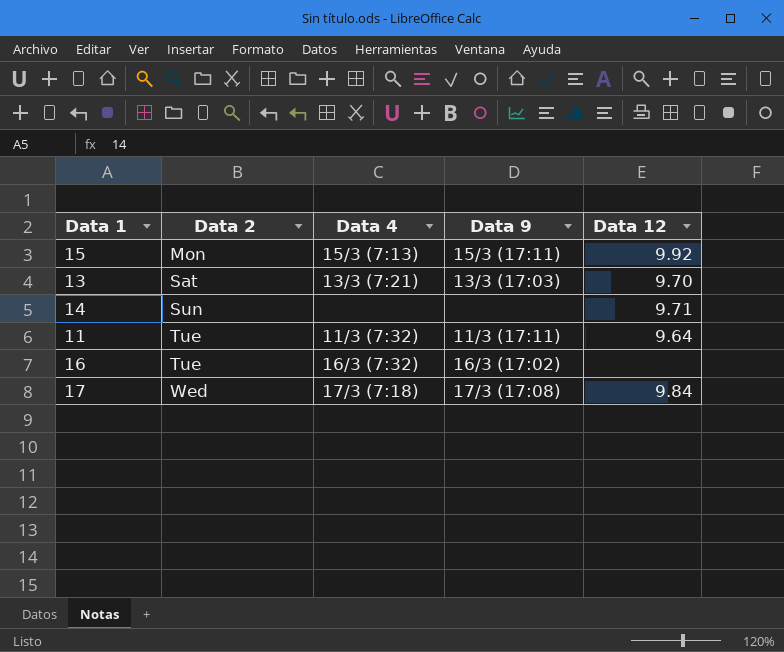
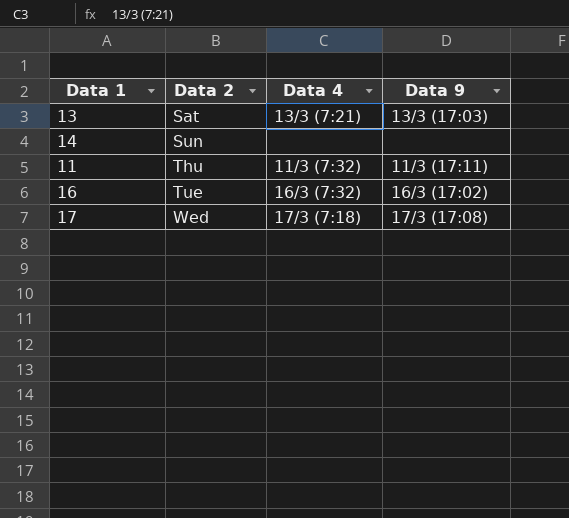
column Data 12 | position: 5 -> none
row 15: Mon | 15/3 (7:13) | 15/3 (17:11) | 9.92 -> none
11 | Data 2: Tue -> Thu

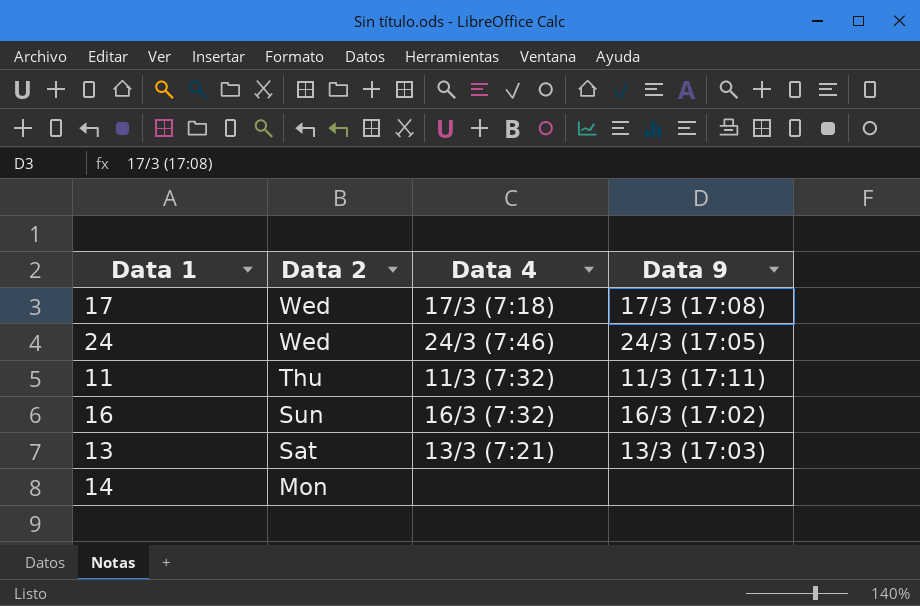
row order: Data 2 ascending -> Data 2 descending
row 24: none -> Wed | 24/3 (7:46) | 24/3 (17:05)
16 | Data 2: Tue -> Sun
14 | Data 2: Sun -> Mon

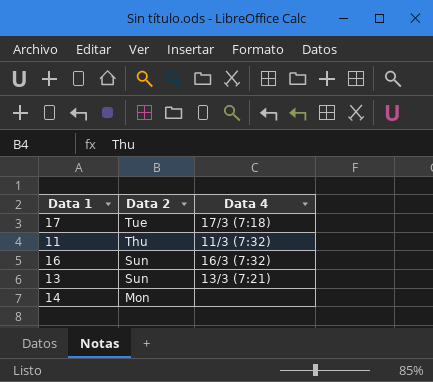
column Data 9 | position: 4 -> none
row 24: Wed | 24/3 (7:46) | 24/3 (17:05) -> none
17 | Data 2: Wed -> Tue
13 | Data 2: Sat -> Sun

